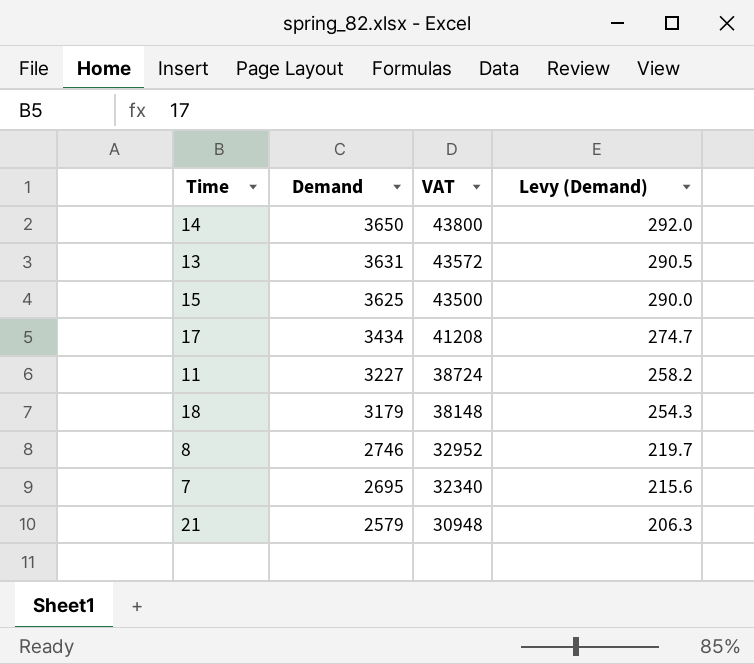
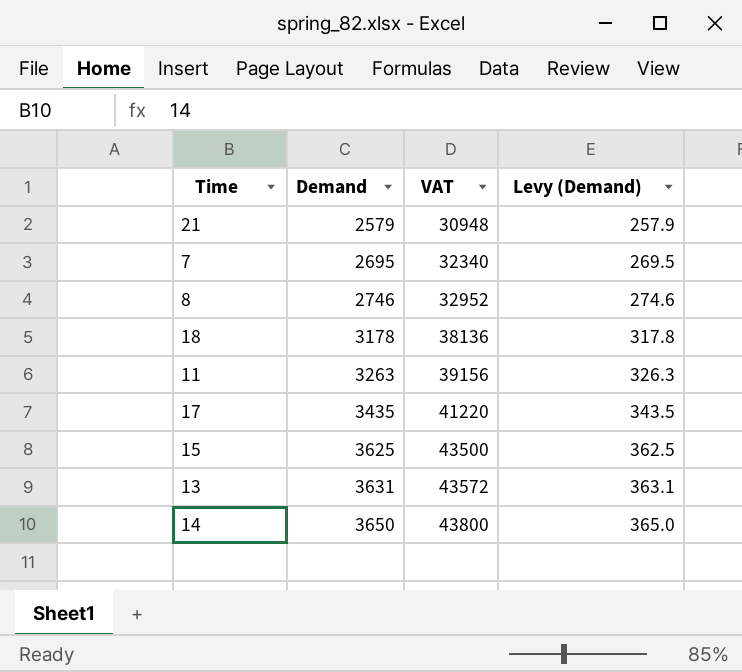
row order: Demand descending -> Demand ascending
column Levy (Demand) | formula: [Demand] * 0.08 -> [Demand] * 0.1
18 | Demand: 3179 -> 3178
18 | VAT: 38148 -> 38136
11 | Demand: 3227 -> 3263
11 | VAT: 38724 -> 39156
17 | Demand: 3434 -> 3435
17 | VAT: 41208 -> 41220

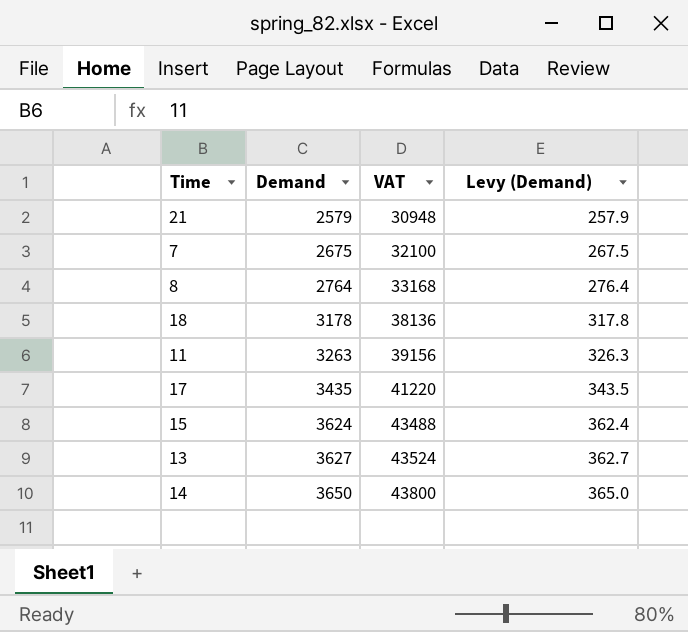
7 | Demand: 2695 -> 2675
7 | VAT: 32340 -> 32100
7 | Levy (Demand): 269.5 -> 267.5
8 | Demand: 2746 -> 2764
8 | VAT: 32952 -> 33168
8 | Levy (Demand): 274.6 -> 276.4
15 | Demand: 3625 -> 3624
15 | VAT: 43500 -> 43488
15 | Levy (Demand): 362.5 -> 362.4
13 | Demand: 3631 -> 3627
13 | VAT: 43572 -> 43524
13 | Levy (Demand): 363.1 -> 362.7

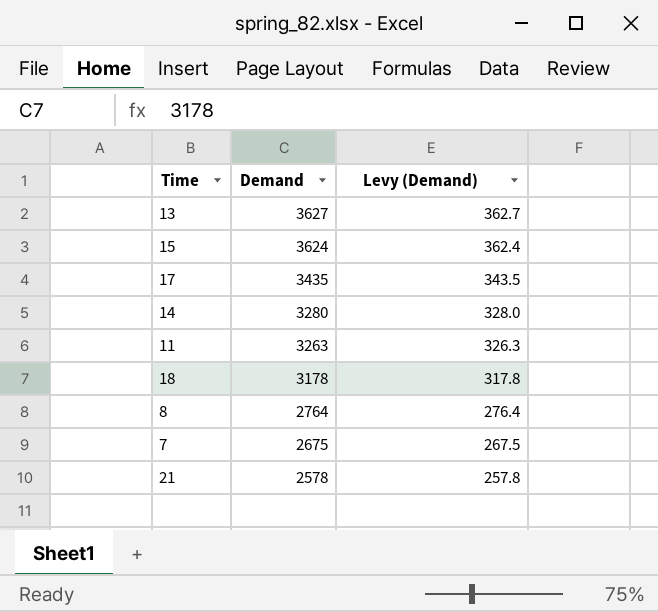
row order: Demand ascending -> Demand descending
column VAT | formula: [Demand] * 12 -> none
14 | Demand: 3650 -> 3280
14 | Levy (Demand): 365.0 -> 328.0
21 | Demand: 2579 -> 2578
21 | Levy (Demand): 257.9 -> 257.8

